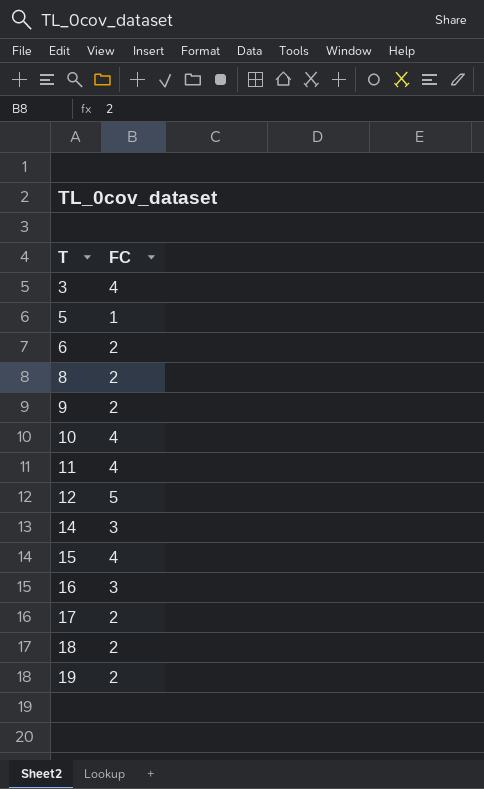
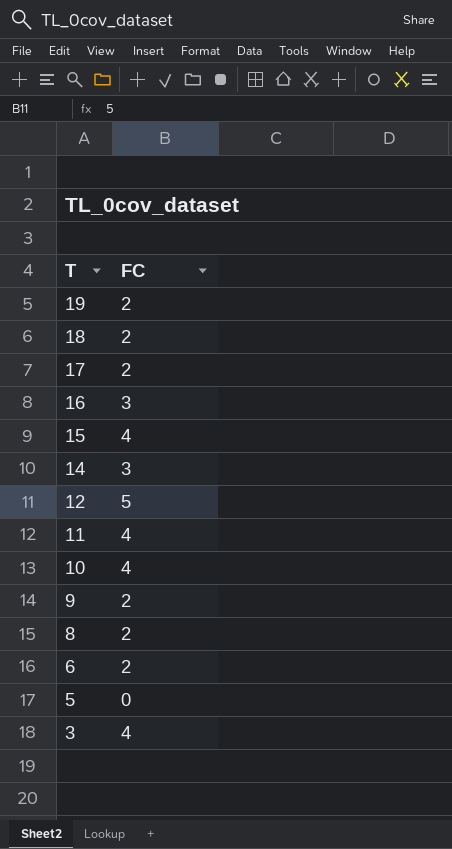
row order: T ascending -> T descending
5 | FC: 1 -> 0

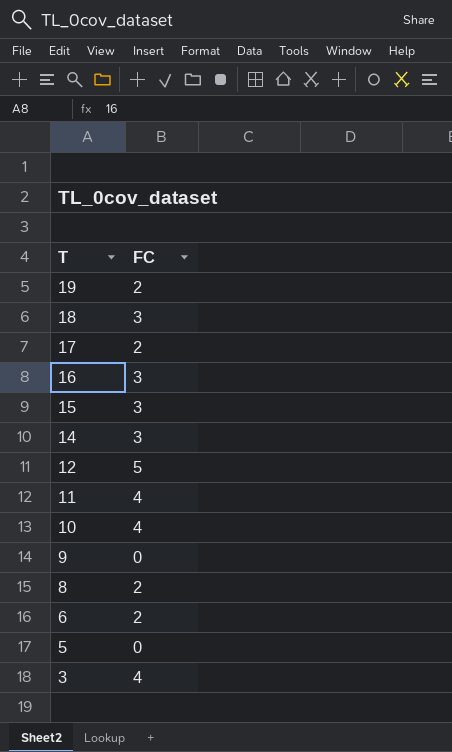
18 | FC: 2 -> 3
15 | FC: 4 -> 3
9 | FC: 2 -> 0

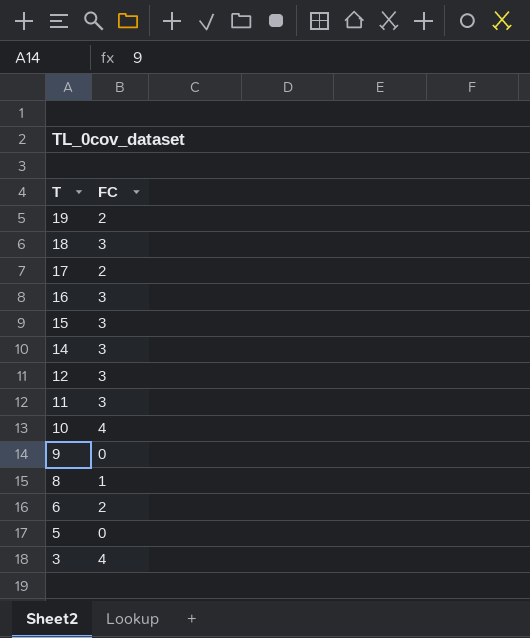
12 | FC: 5 -> 3
11 | FC: 4 -> 3
8 | FC: 2 -> 1

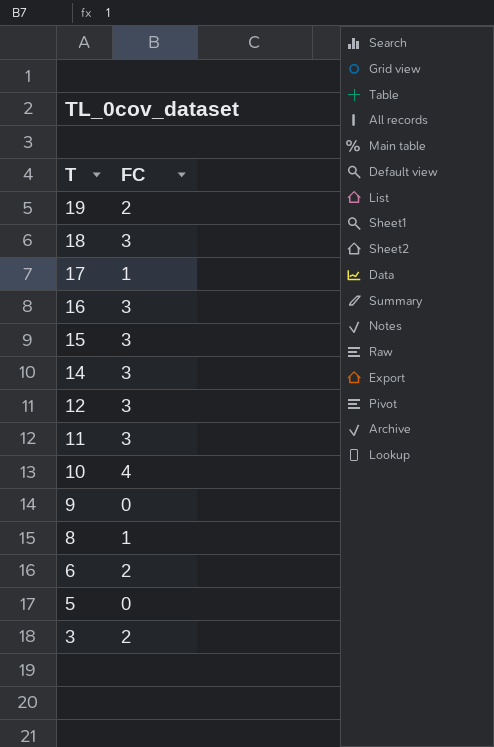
17 | FC: 2 -> 1
3 | FC: 4 -> 2

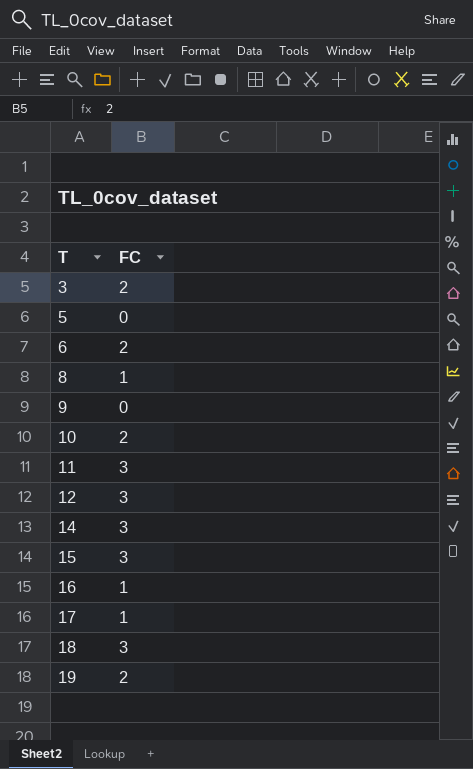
row order: T descending -> T ascending
10 | FC: 4 -> 2
16 | FC: 3 -> 1

